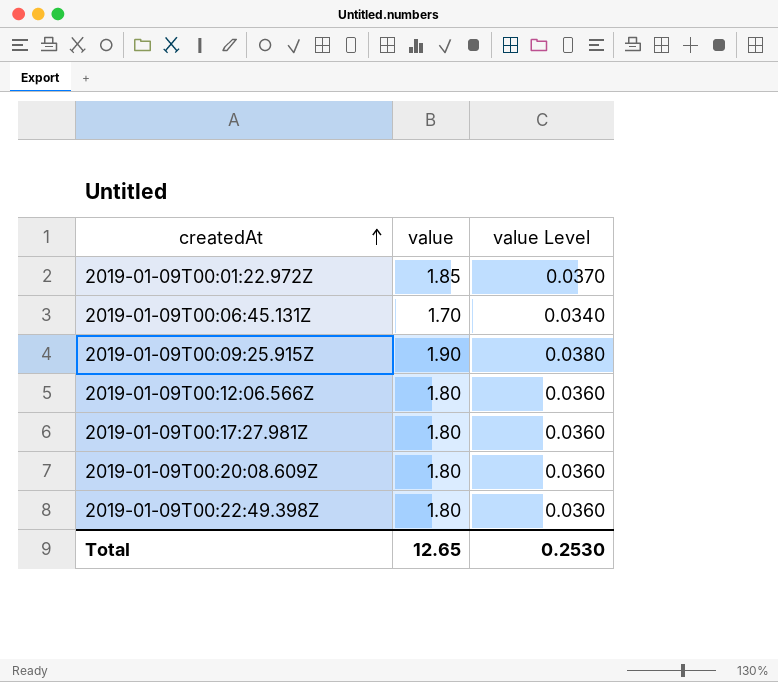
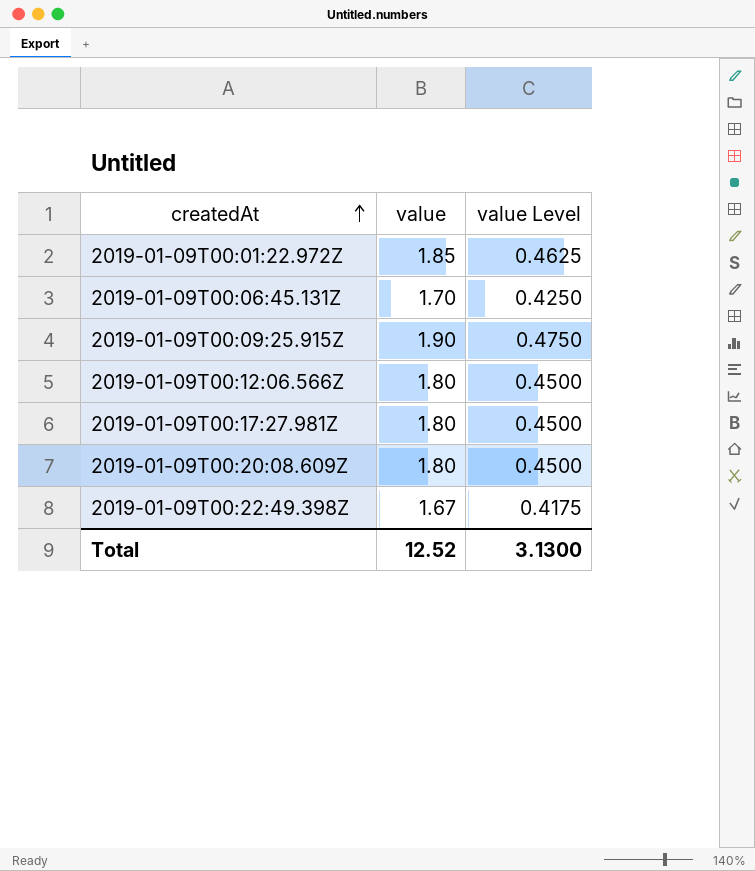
column value Level | formula: [value] * 0.02 -> [value] * 0.25
2019-01-09T00:22:49.398Z | value: 1.80 -> 1.67
Total | value: 12.65 -> 12.52
Total | value Level: 0.2530 -> 3.1300

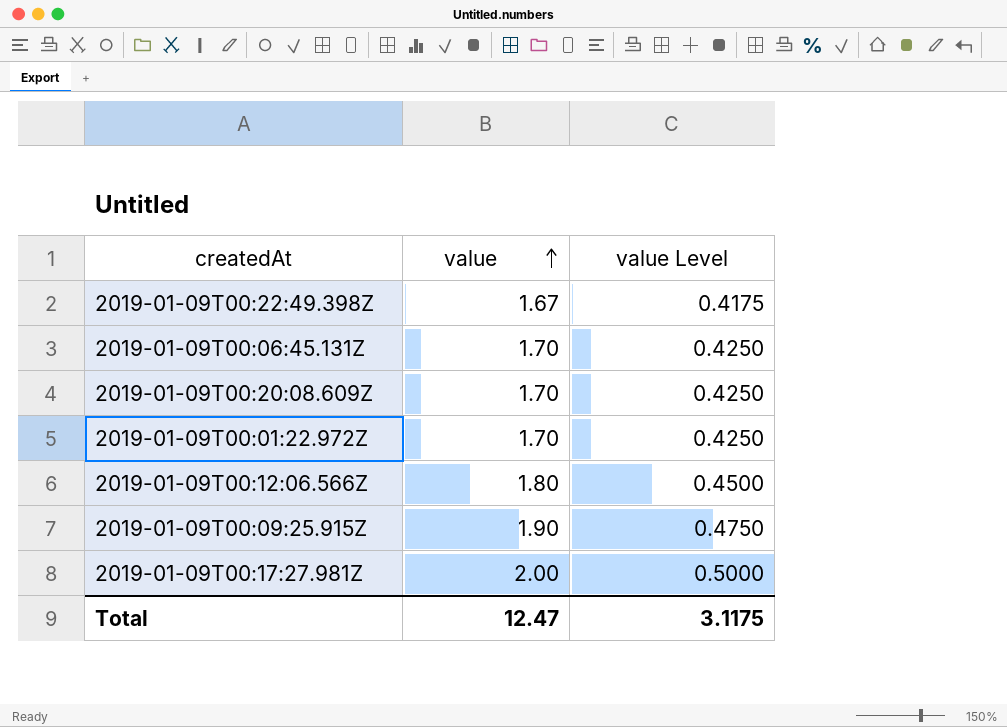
row order: createdAt ascending -> value ascending
2019-01-09T00:20:08.609Z | value: 1.80 -> 1.70
2019-01-09T00:20:08.609Z | value Level: 0.4500 -> 0.4250
2019-01-09T00:01:22.972Z | value: 1.85 -> 1.70
2019-01-09T00:01:22.972Z | value Level: 0.4625 -> 0.4250
2019-01-09T00:17:27.981Z | value: 1.80 -> 2.00
2019-01-09T00:17:27.981Z | value Level: 0.4500 -> 0.5000
Total | value: 12.52 -> 12.47
Total | value Level: 3.1300 -> 3.1175

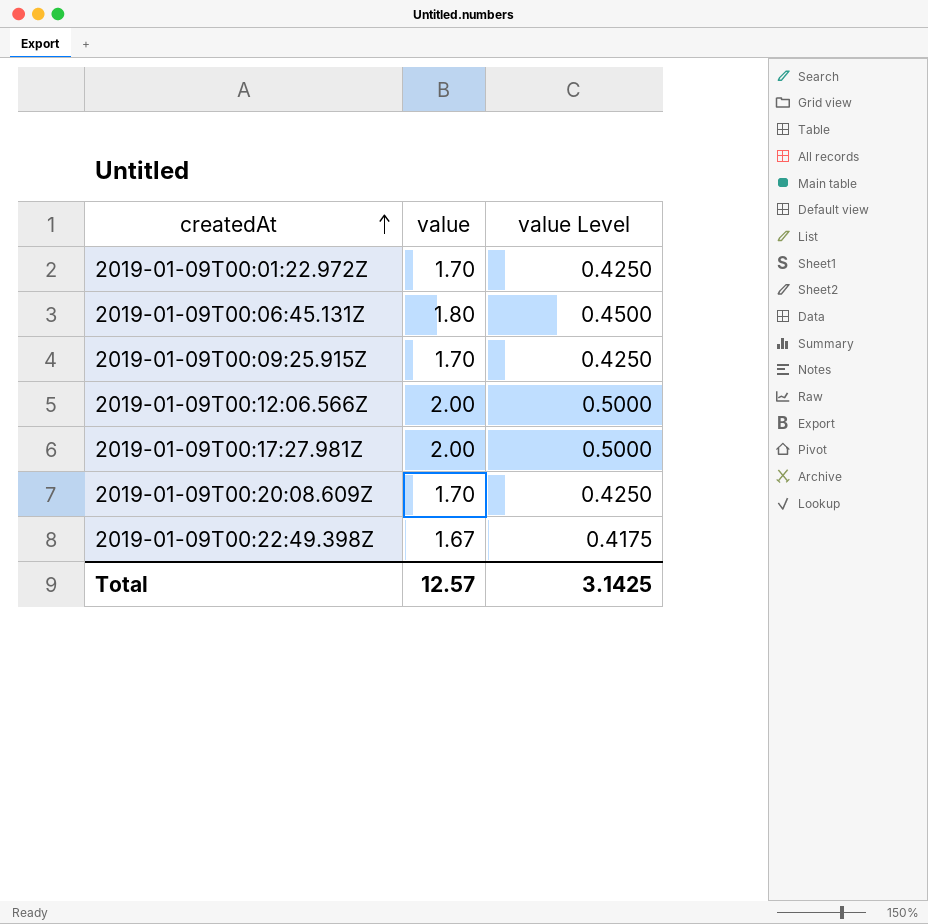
row order: value ascending -> createdAt ascending
2019-01-09T00:06:45.131Z | value: 1.70 -> 1.80
2019-01-09T00:06:45.131Z | value Level: 0.4250 -> 0.4500
2019-01-09T00:09:25.915Z | value: 1.90 -> 1.70
2019-01-09T00:09:25.915Z | value Level: 0.4750 -> 0.4250
2019-01-09T00:12:06.566Z | value: 1.80 -> 2.00
2019-01-09T00:12:06.566Z | value Level: 0.4500 -> 0.5000
Total | value: 12.47 -> 12.57
Total | value Level: 3.1175 -> 3.1425

